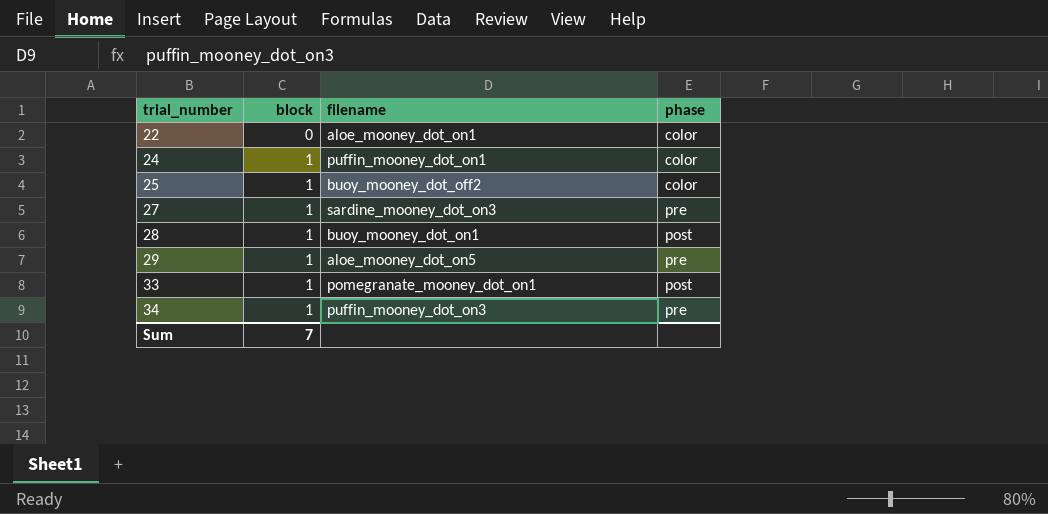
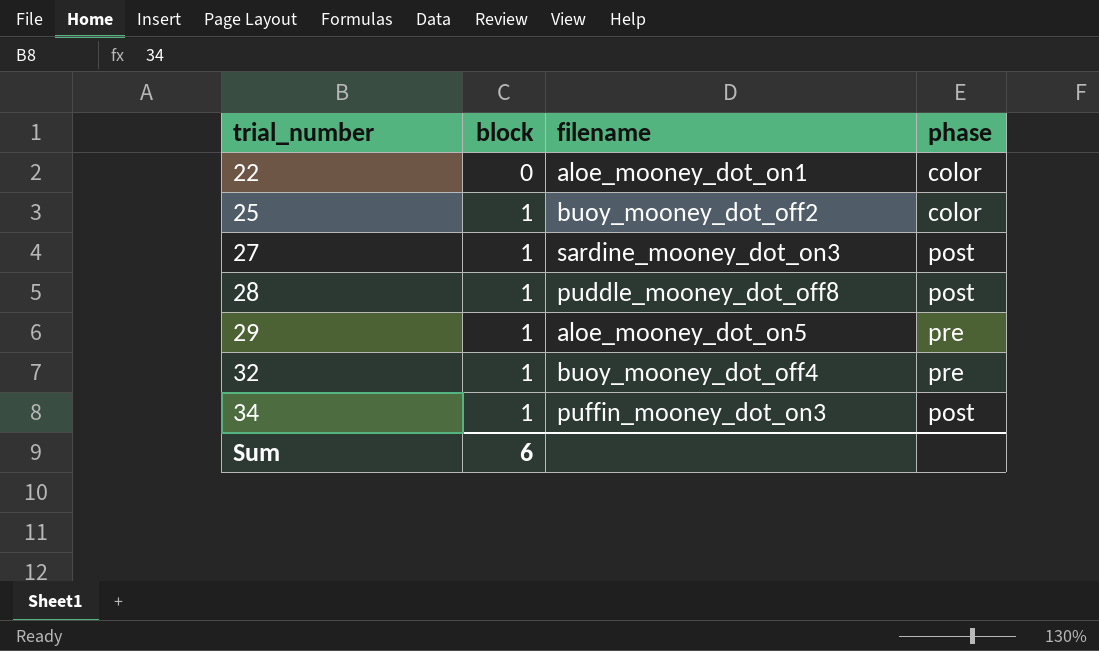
row 24: 1 | puffin_mooney_dot_on1 | color -> none
row 33: 1 | pomegranate_mooney_dot_on1 | post -> none
27 | phase: pre -> post
28 | filename: buoy_mooney_dot_on1 -> puddle_mooney_dot_off8
row 32: none -> 1 | buoy_mooney_dot_off4 | pre
34 | phase: pre -> post
Sum | block: 7 -> 6

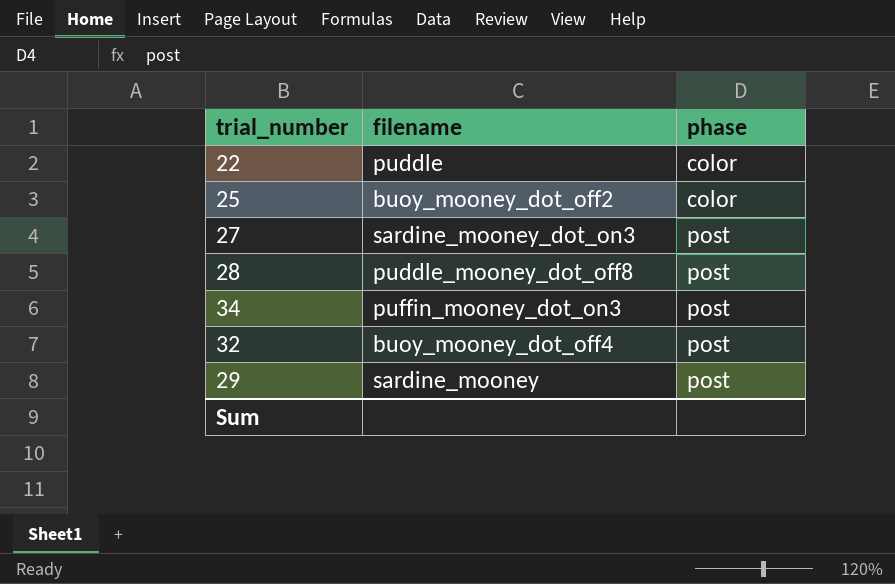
row order: trial_number ascending -> phase ascending
column block | position: 2 -> none
22 | filename: aloe_mooney_dot_on1 -> puddle
32 | phase: pre -> post
29 | filename: aloe_mooney_dot_on5 -> sardine_mooney
29 | phase: pre -> post

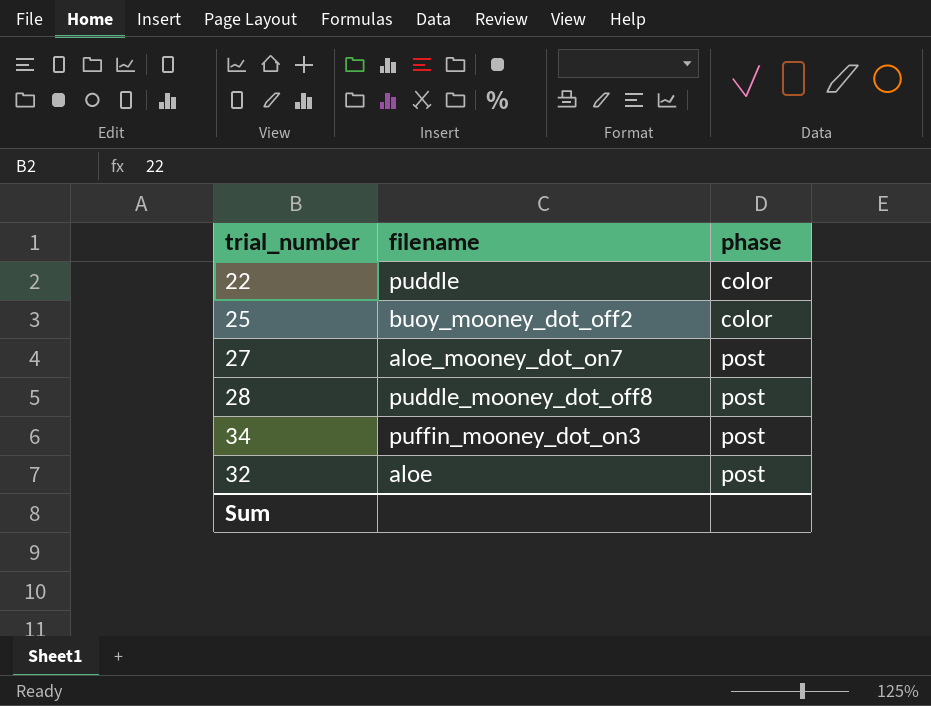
row 29: sardine_mooney | post -> none
27 | filename: sardine_mooney_dot_on3 -> aloe_mooney_dot_on7
32 | filename: buoy_mooney_dot_off4 -> aloe

